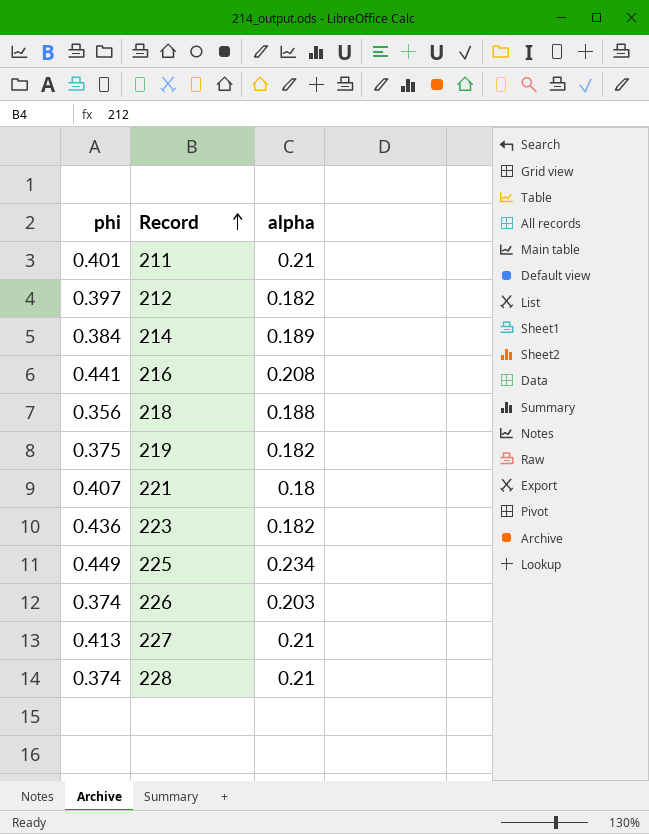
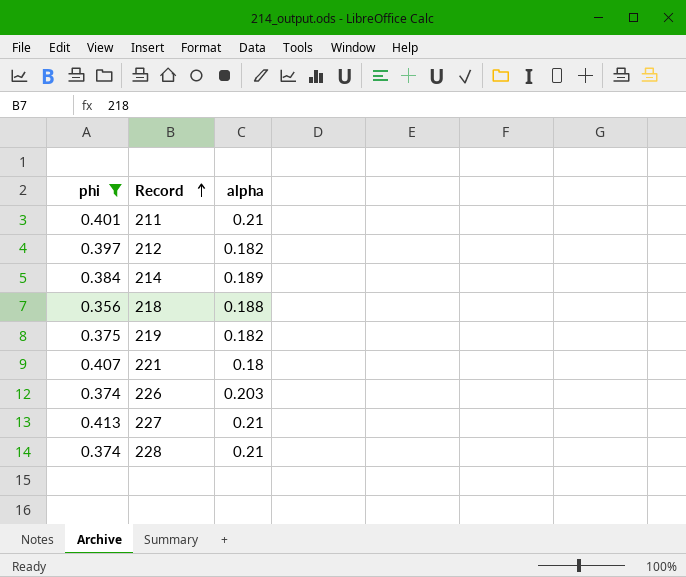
filter: none -> phi <= 0.413

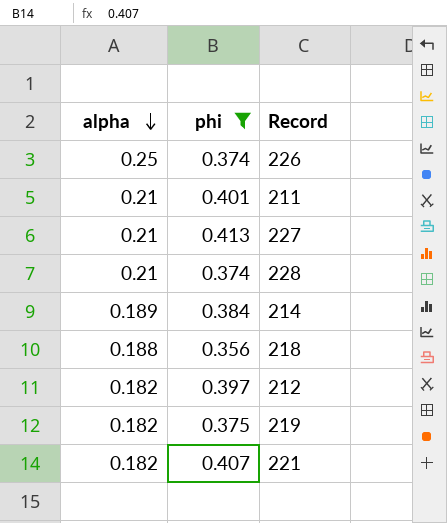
row order: Record ascending -> alpha descending
column alpha | position: 3 -> 1
226 | alpha: 0.203 -> 0.25
221 | alpha: 0.18 -> 0.182

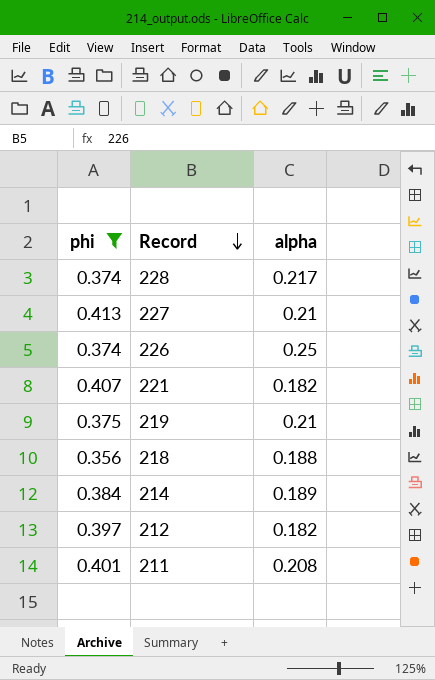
row order: alpha descending -> Record descending
column alpha | position: 1 -> 3
228 | alpha: 0.21 -> 0.217
219 | alpha: 0.182 -> 0.21
211 | alpha: 0.21 -> 0.208

